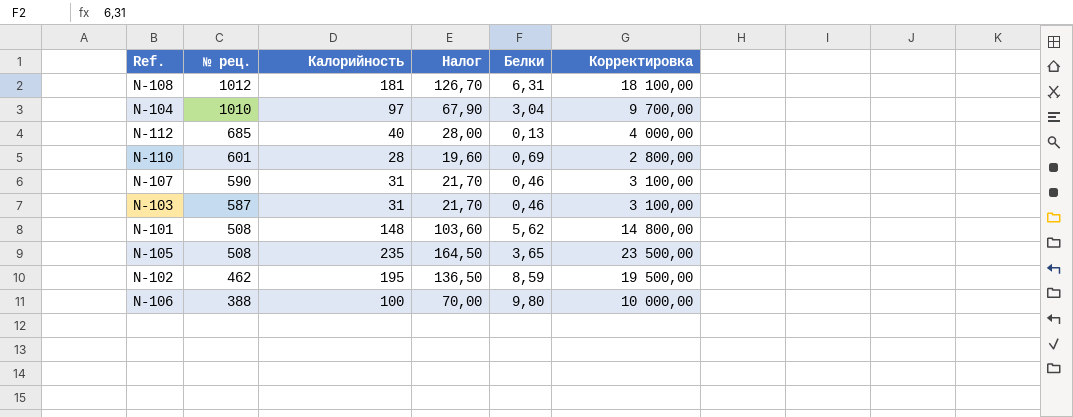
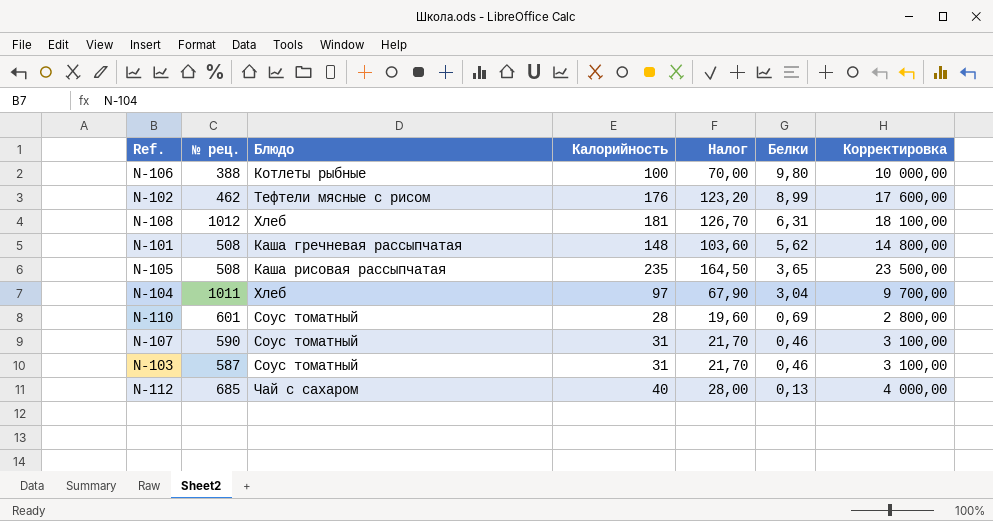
row order: № рец. descending -> Белки descending
column Блюдо | position: none -> 3
N-102 | Калорийность: 195 -> 176
N-102 | Налог: 136,50 -> 123,20
N-102 | Белки: 8,59 -> 8,99
N-102 | Корректировка: 19 500,00 -> 17 600,00
N-104 | № рец.: 1010 -> 1011

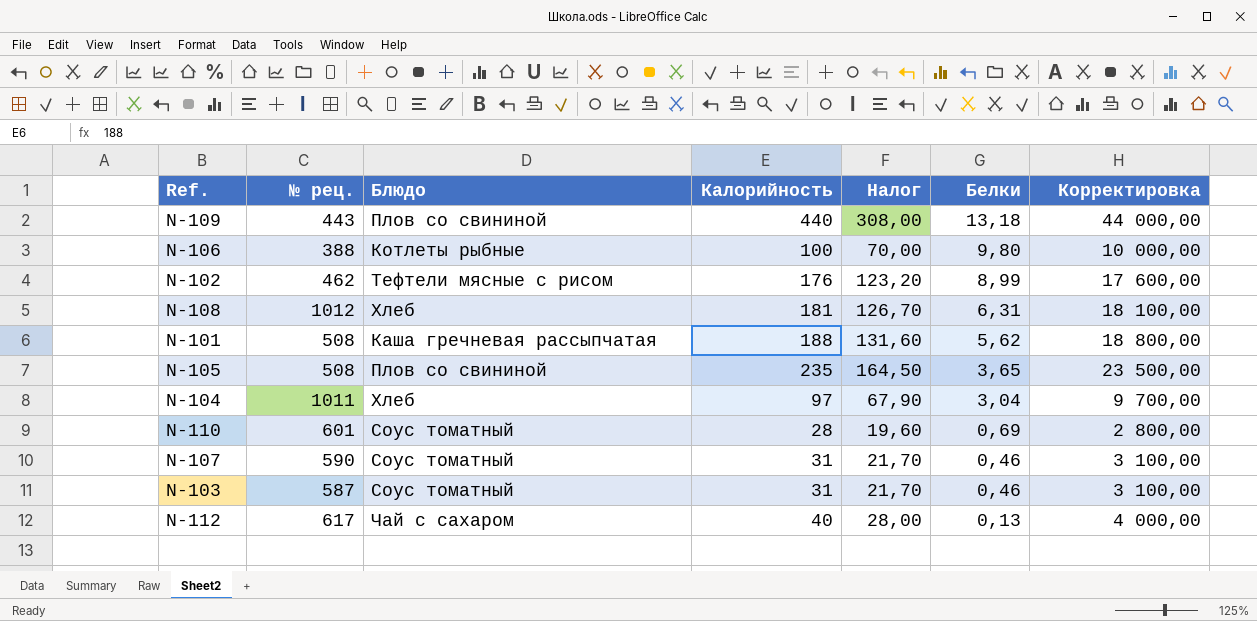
row N-109: none -> 443 | Плов со свининой | 440 | 308,00 | 13,18 | 44 000,00
N-101 | Калорийность: 148 -> 188
N-101 | Налог: 103,60 -> 131,60
N-101 | Корректировка: 14 800,00 -> 18 800,00
N-105 | Блюдо: Каша рисовая рассыпчатая -> Плов со свининой
N-112 | № рец.: 685 -> 617

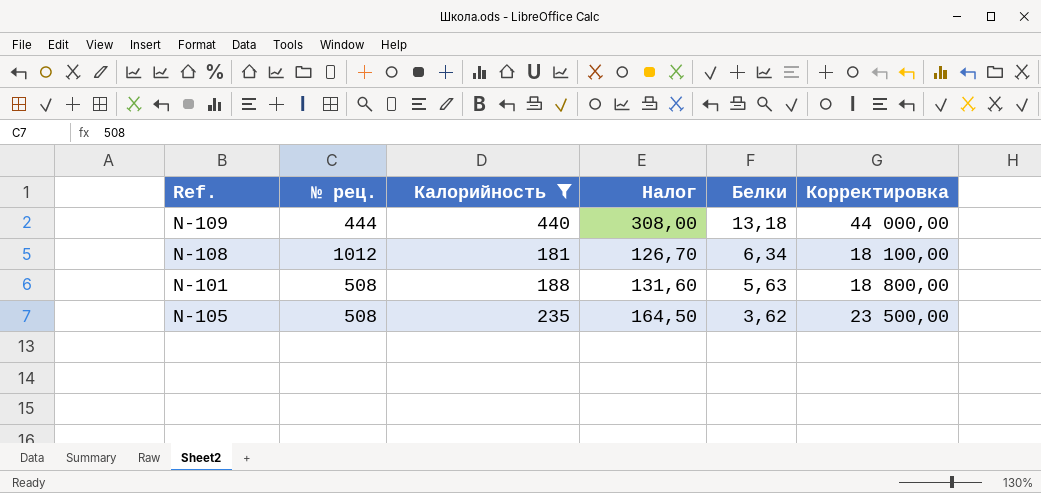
filter: none -> Калорийность >= 181
column Блюдо | position: 3 -> none
N-109 | № рец.: 443 -> 444
N-108 | Белки: 6,31 -> 6,34
N-101 | Белки: 5,62 -> 5,63
N-105 | Белки: 3,65 -> 3,62

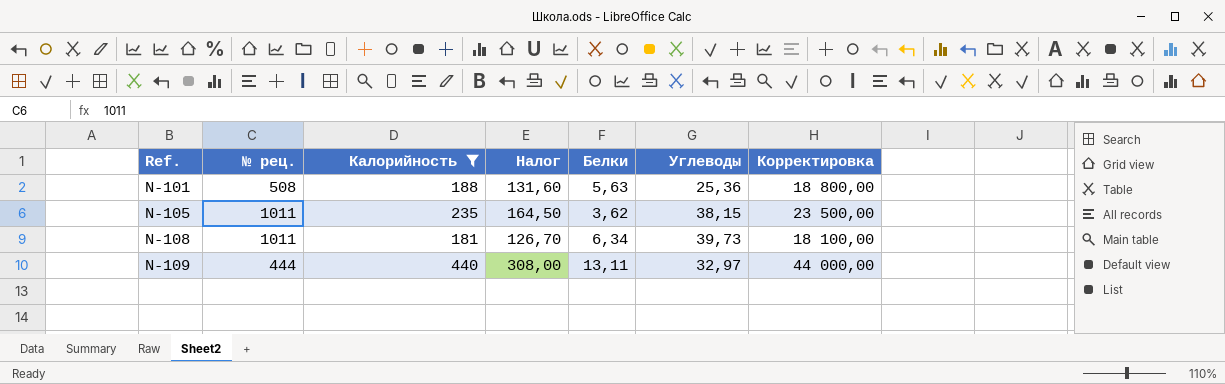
row order: Белки descending -> Ref. ascending
column Углеводы | position: none -> 6
N-105 | № рец.: 508 -> 1011
N-108 | № рец.: 1012 -> 1011
N-109 | Белки: 13,18 -> 13,11

